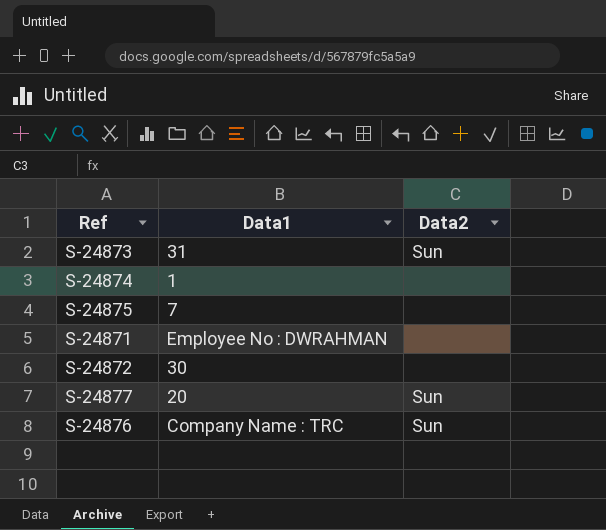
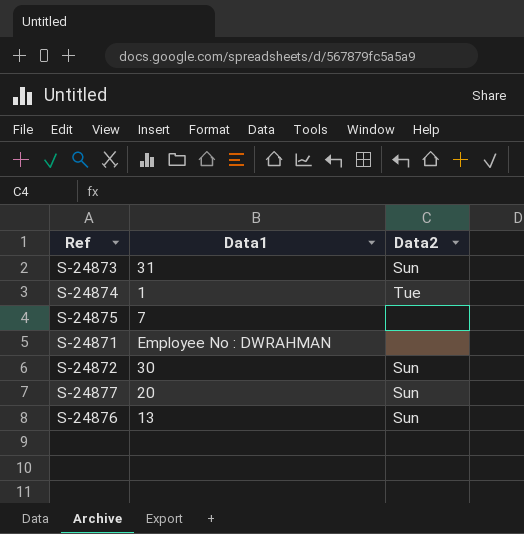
S-24874 | Data2: none -> Tue
S-24872 | Data2: none -> Sun
S-24876 | Data1: Company Name : TRC -> 13

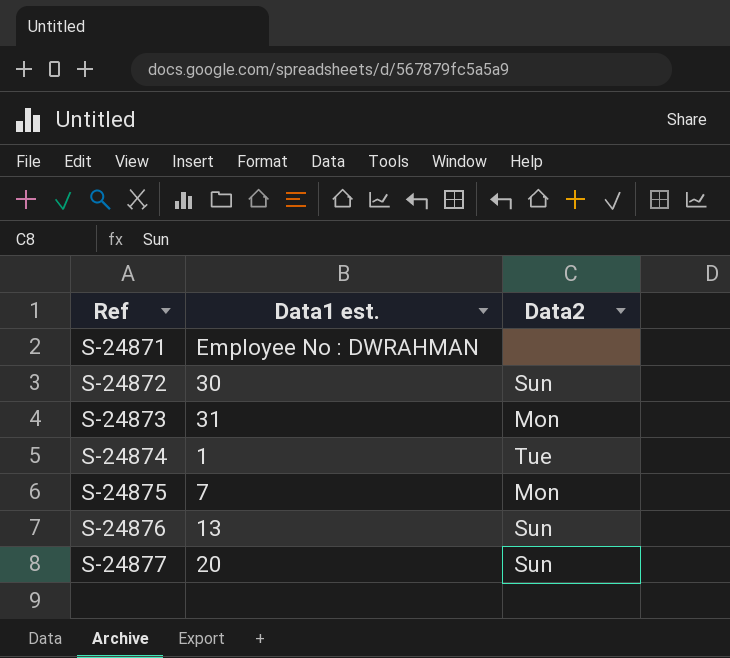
row order: none -> Ref ascending
column name: Data1 -> Data1 est.
S-24873 | Data2: Sun -> Mon
S-24875 | Data2: none -> Mon

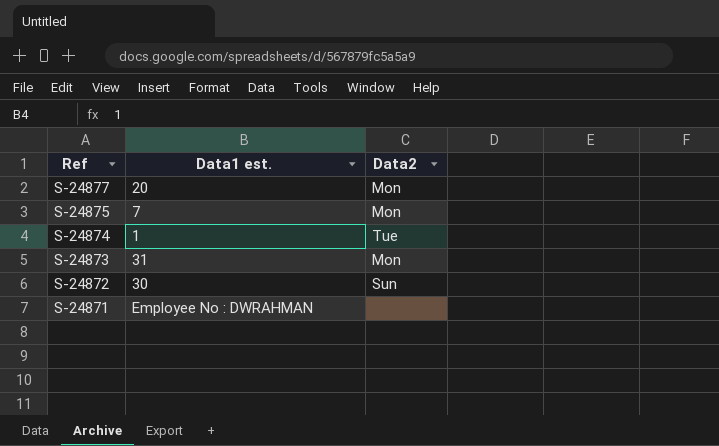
row order: Ref ascending -> Ref descending
row S-24876: 13 | Sun -> none
S-24877 | Data2: Sun -> Mon

